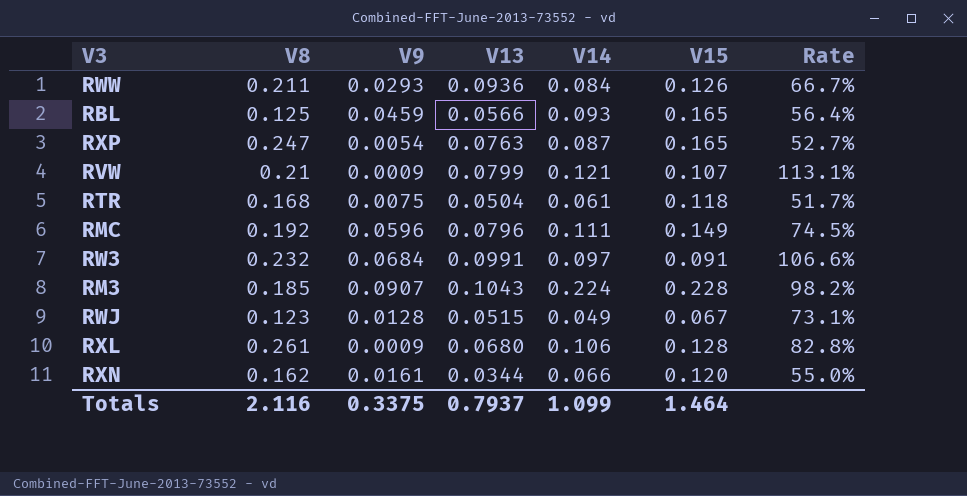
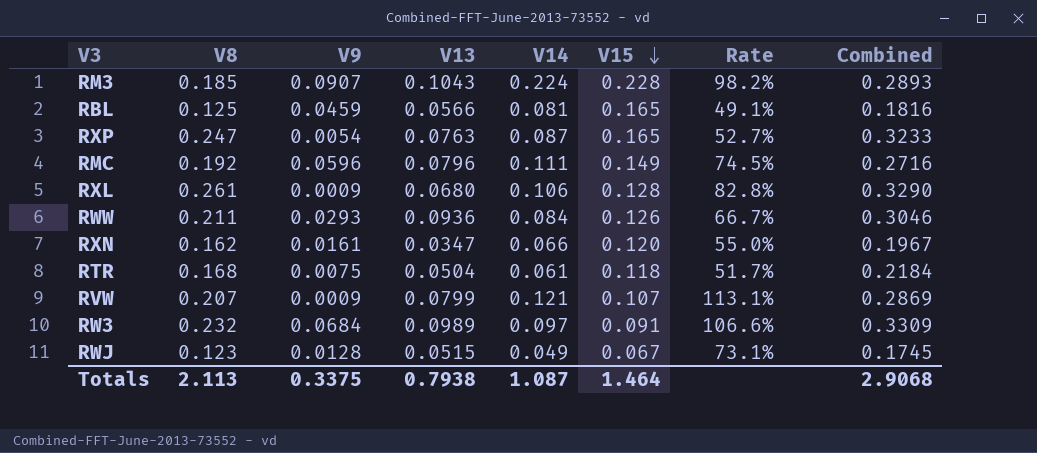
row order: none -> V15 descending
column Combined | formula: none -> [V8] + [V13]
RBL | V14: 0.093 -> 0.081
RBL | Rate: 56.4% -> 49.1%
RXN | V13: 0.0344 -> 0.0347
RVW | V8: 0.21 -> 0.207
RW3 | V13: 0.0991 -> 0.0989
Totals | V8: 2.116 -> 2.113
Totals | V13: 0.7937 -> 0.7938
Totals | V14: 1.099 -> 1.087

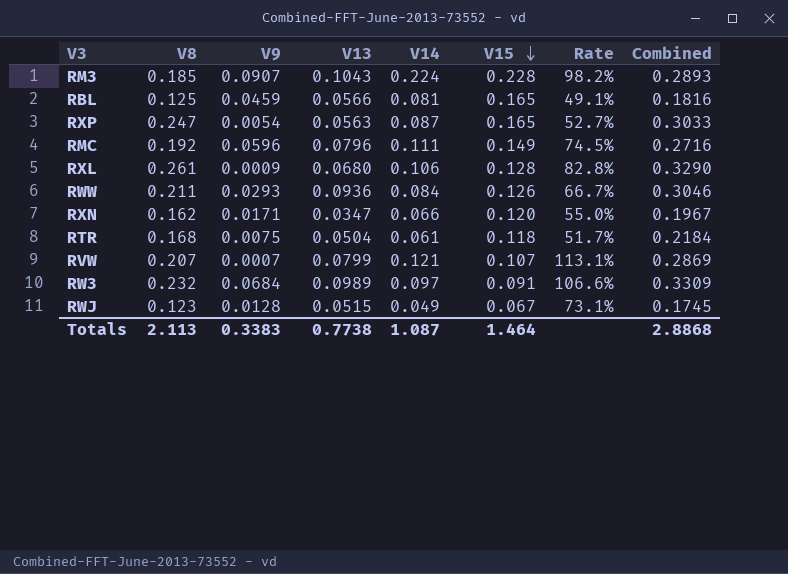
RXP | V13: 0.0763 -> 0.0563
RXP | Combined: 0.3233 -> 0.3033
RXN | V9: 0.0161 -> 0.0171
RVW | V9: 0.0009 -> 0.0007
Totals | V9: 0.3375 -> 0.3383
Totals | V13: 0.7938 -> 0.7738
Totals | Combined: 2.9068 -> 2.8868

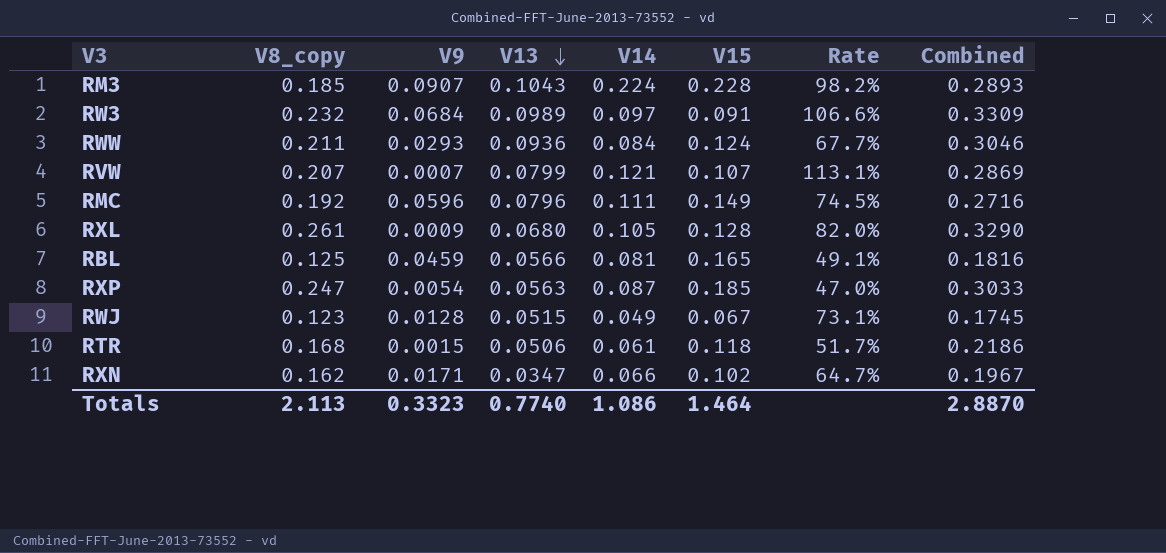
row order: V15 descending -> V13 descending
column name: V8 -> V8_copy
RWW | V15: 0.126 -> 0.124
RWW | Rate: 66.7% -> 67.7%
RXL | V14: 0.106 -> 0.105
RXL | Rate: 82.8% -> 82.0%
RXP | V15: 0.165 -> 0.185
RXP | Rate: 52.7% -> 47.0%
RTR | V9: 0.0075 -> 0.0015
RTR | V13: 0.0504 -> 0.0506
RTR | Combined: 0.2184 -> 0.2186
RXN | V15: 0.120 -> 0.102
RXN | Rate: 55.0% -> 64.7%
Totals | V9: 0.3383 -> 0.3323
Totals | V13: 0.7738 -> 0.7740
Totals | V14: 1.087 -> 1.086
Totals | Combined: 2.8868 -> 2.8870

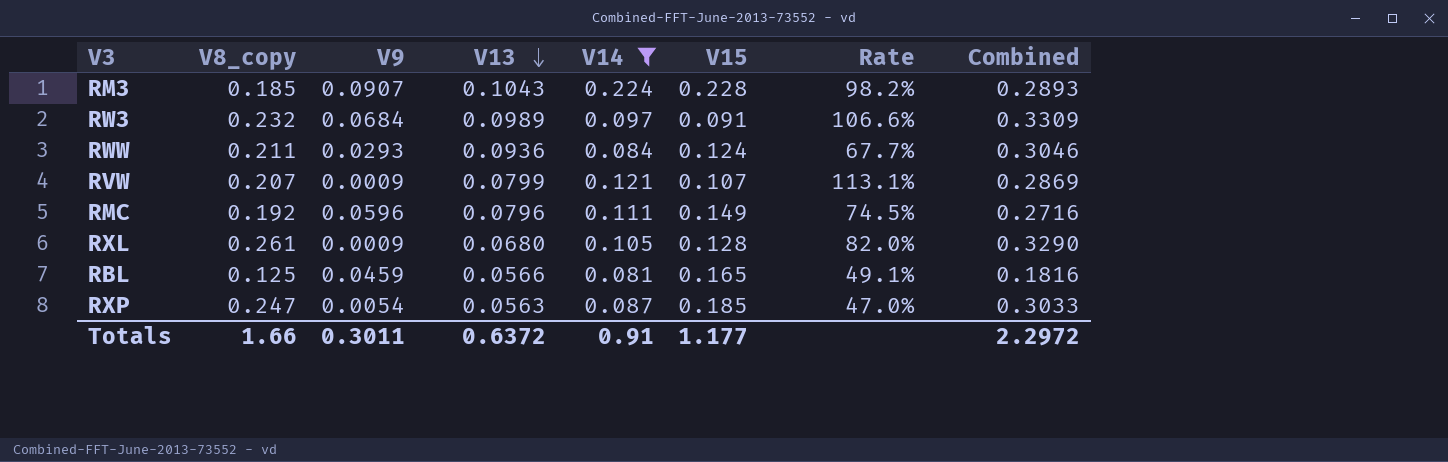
filter: none -> V14 >= 0.081
RVW | V9: 0.0007 -> 0.0009
Totals | V8_copy: 2.113 -> 1.66
Totals | V9: 0.3323 -> 0.3011
Totals | V13: 0.7740 -> 0.6372
Totals | V14: 1.086 -> 0.91
Totals | V15: 1.464 -> 1.177
Totals | Combined: 2.8870 -> 2.2972

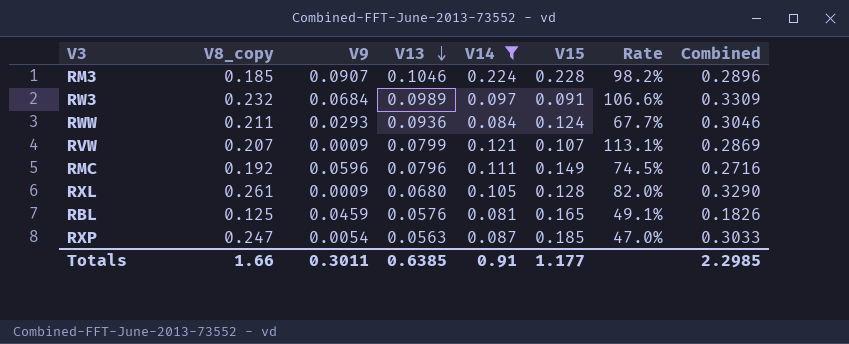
RM3 | V13: 0.1043 -> 0.1046
RM3 | Combined: 0.2893 -> 0.2896
RBL | V13: 0.0566 -> 0.0576
RBL | Combined: 0.1816 -> 0.1826
Totals | V13: 0.6372 -> 0.6385
Totals | Combined: 2.2972 -> 2.2985

